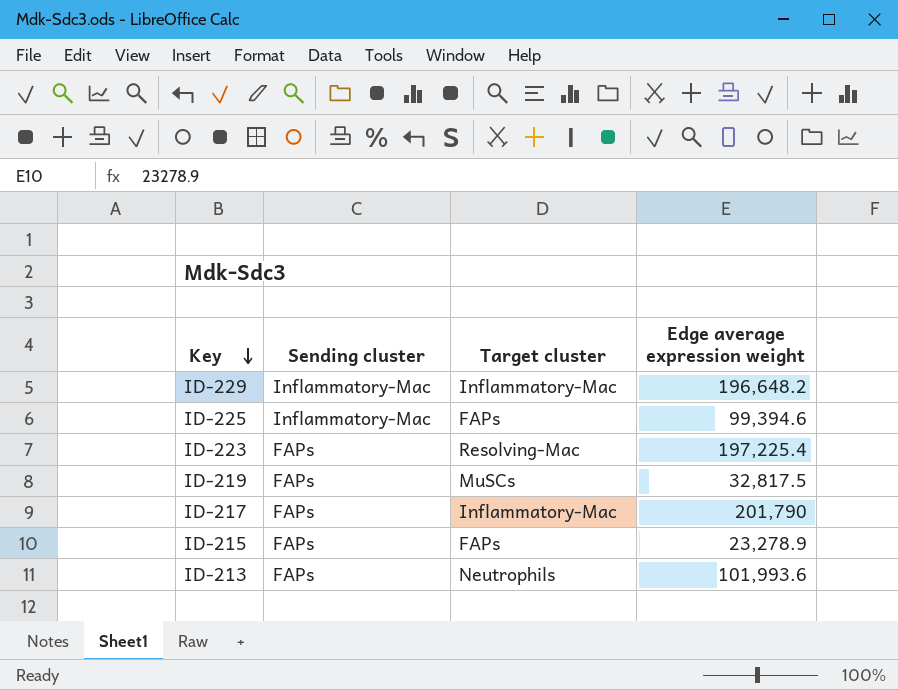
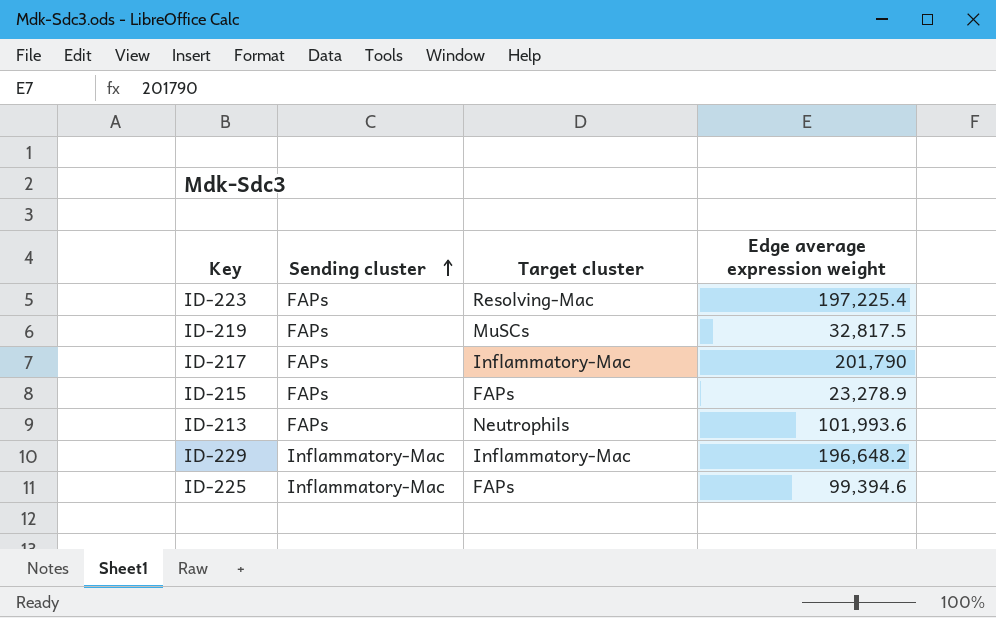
row order: Key descending -> Sending cluster ascending

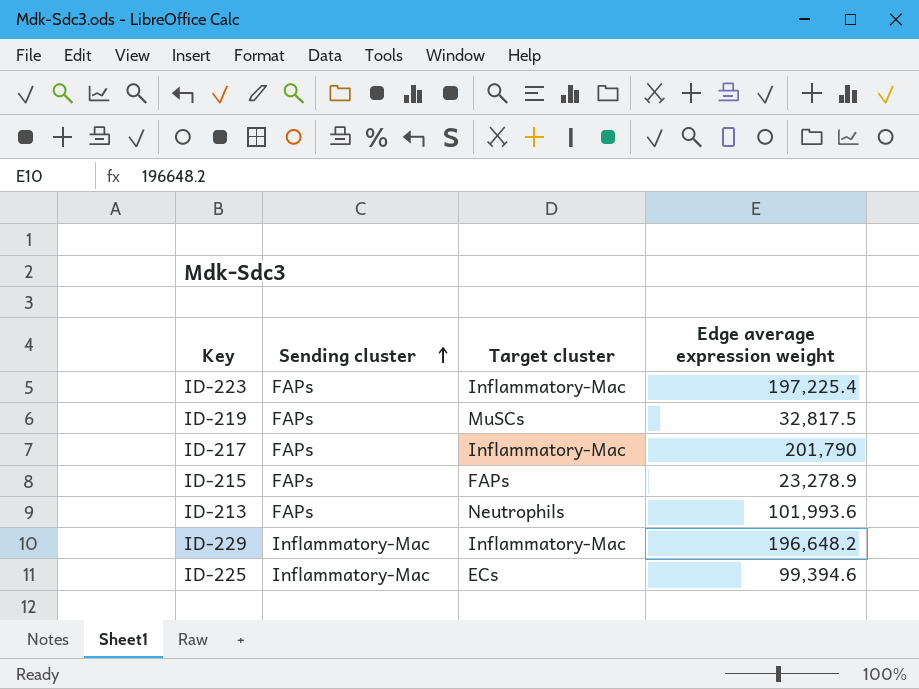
ID-223 | Target cluster: Resolving-Mac -> Inflammatory-Mac
ID-225 | Target cluster: FAPs -> ECs

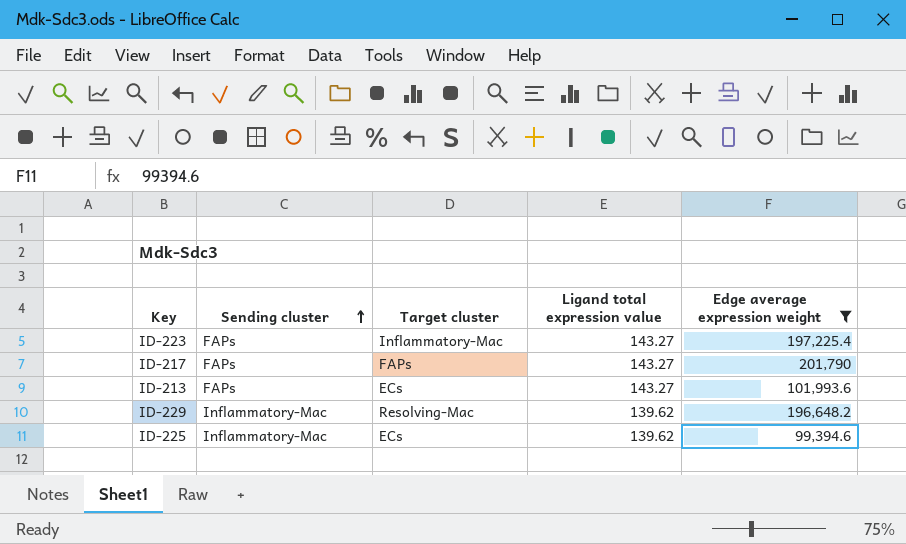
filter: none -> Edge average expression weight >= 99,394.6
column Ligand total expression value | position: none -> 4
ID-217 | Target cluster: Inflammatory-Mac -> FAPs
ID-213 | Target cluster: Neutrophils -> ECs
ID-229 | Target cluster: Inflammatory-Mac -> Resolving-Mac

